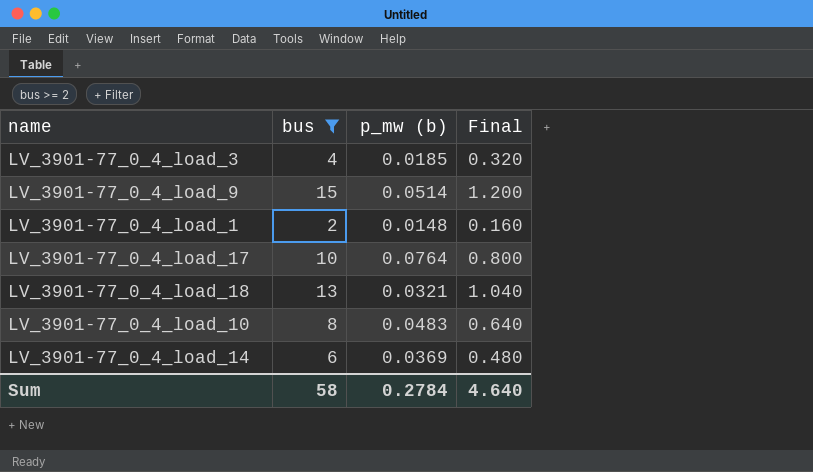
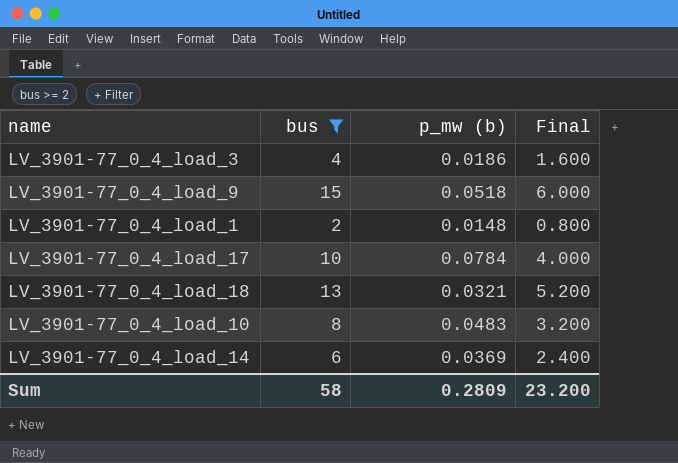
column Final | formula: [bus] * 0.08 -> [bus] * 0.4
LV_3901-77_0_4_load_3 | p_mw (b): 0.0185 -> 0.0186
LV_3901-77_0_4_load_9 | p_mw (b): 0.0514 -> 0.0518
LV_3901-77_0_4_load_17 | p_mw (b): 0.0764 -> 0.0784
Sum | p_mw (b): 0.2784 -> 0.2809
Sum | Final: 4.640 -> 23.200

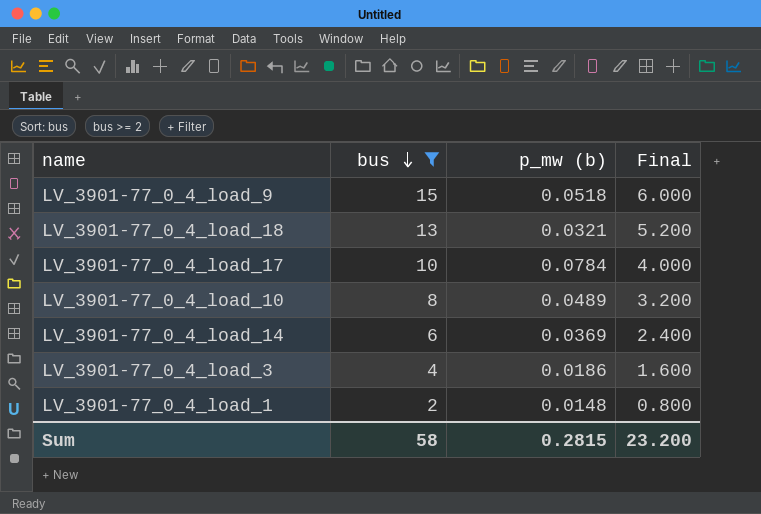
row order: none -> bus descending
LV_3901-77_0_4_load_10 | p_mw (b): 0.0483 -> 0.0489
Sum | p_mw (b): 0.2809 -> 0.2815

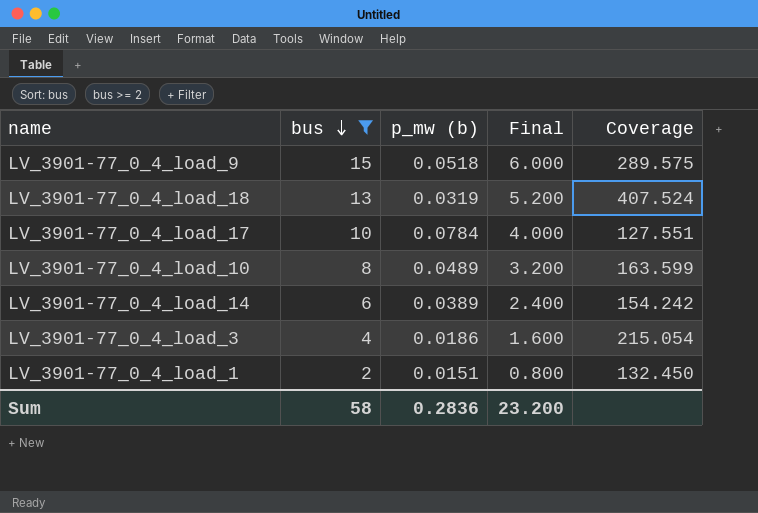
column Coverage | formula: none -> [bus] / [p_mw (b)]
LV_3901-77_0_4_load_18 | p_mw (b): 0.0321 -> 0.0319
LV_3901-77_0_4_load_14 | p_mw (b): 0.0369 -> 0.0389
LV_3901-77_0_4_load_1 | p_mw (b): 0.0148 -> 0.0151
Sum | p_mw (b): 0.2815 -> 0.2836

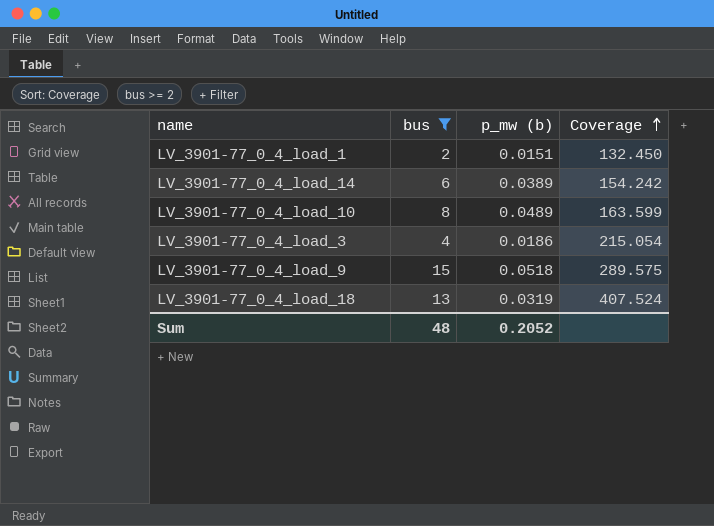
row order: bus descending -> Coverage ascending
column Final | formula: [bus] * 0.4 -> none
row LV_3901-77_0_4_load_17: 10 | 0.0784 | 4.000 | 127.551 -> none
Sum | bus: 58 -> 48
Sum | p_mw (b): 0.2836 -> 0.2052

